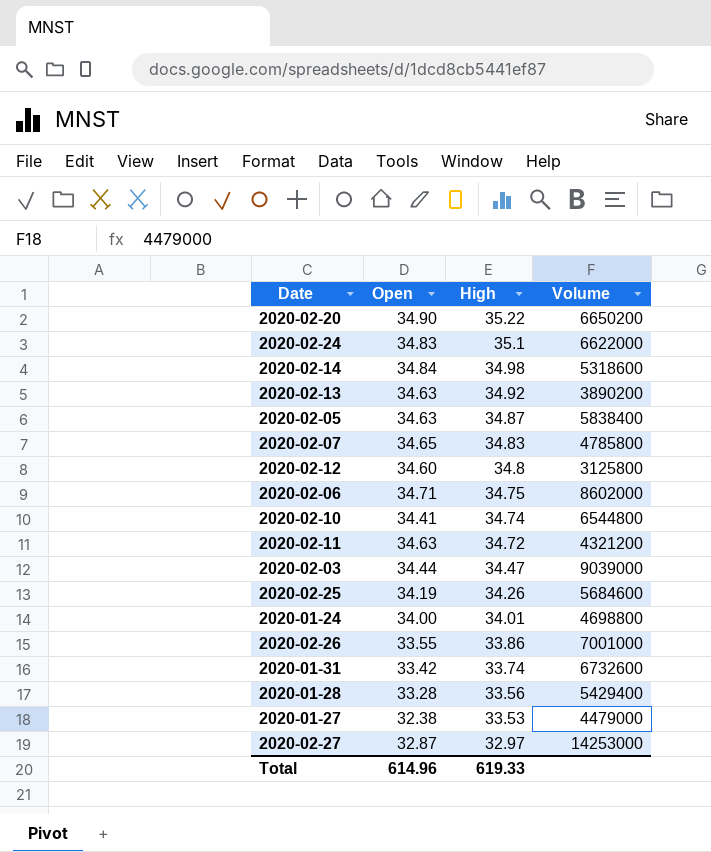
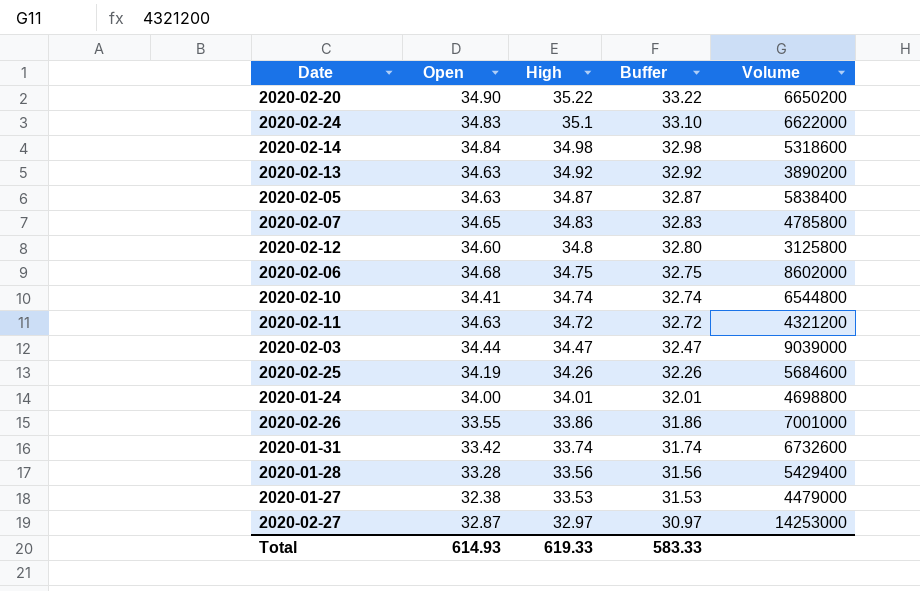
column Buffer | formula: none -> [High] - 2
2020-02-06 | Open: 34.71 -> 34.68
Total | Open: 614.96 -> 614.93

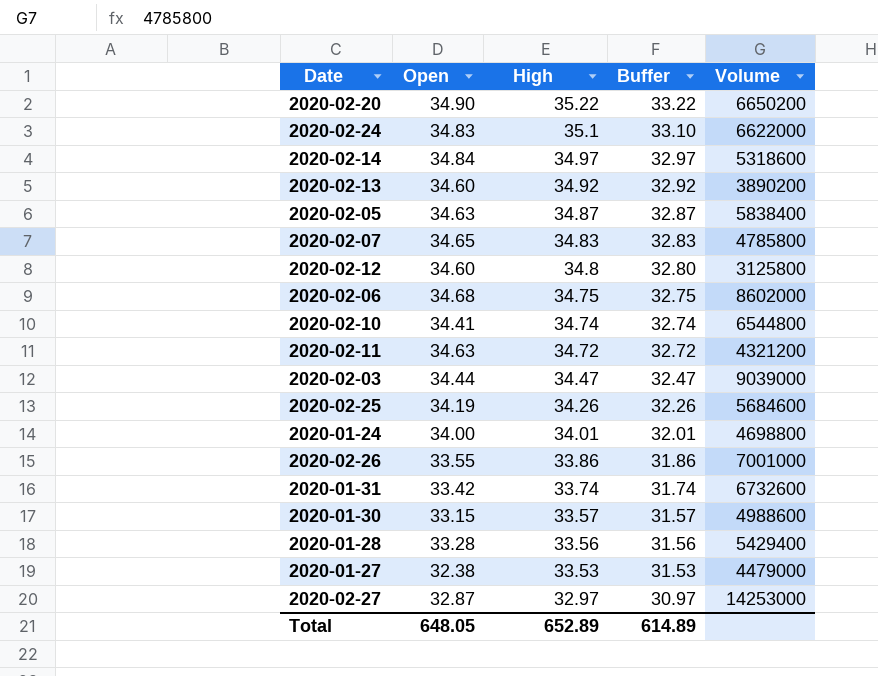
2020-02-14 | High: 34.98 -> 34.97
2020-02-14 | Buffer: 32.98 -> 32.97
2020-02-13 | Open: 34.63 -> 34.60
row 2020-01-30: none -> 33.15 | 33.57 | 31.57 | 4988600
Total | Open: 614.93 -> 648.05
Total | High: 619.33 -> 652.89
Total | Buffer: 583.33 -> 614.89

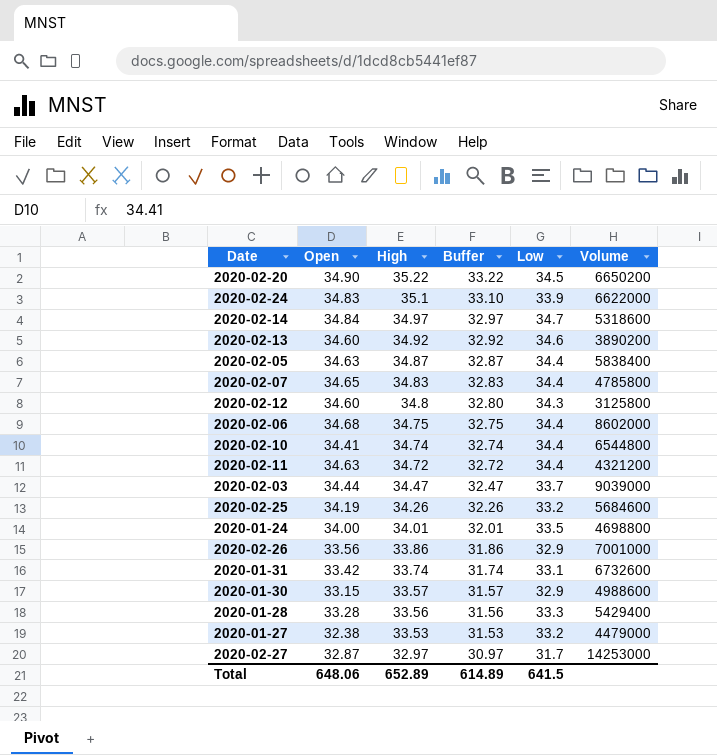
column Low | position: none -> 5
2020-02-26 | Open: 33.55 -> 33.56
Total | Open: 648.05 -> 648.06

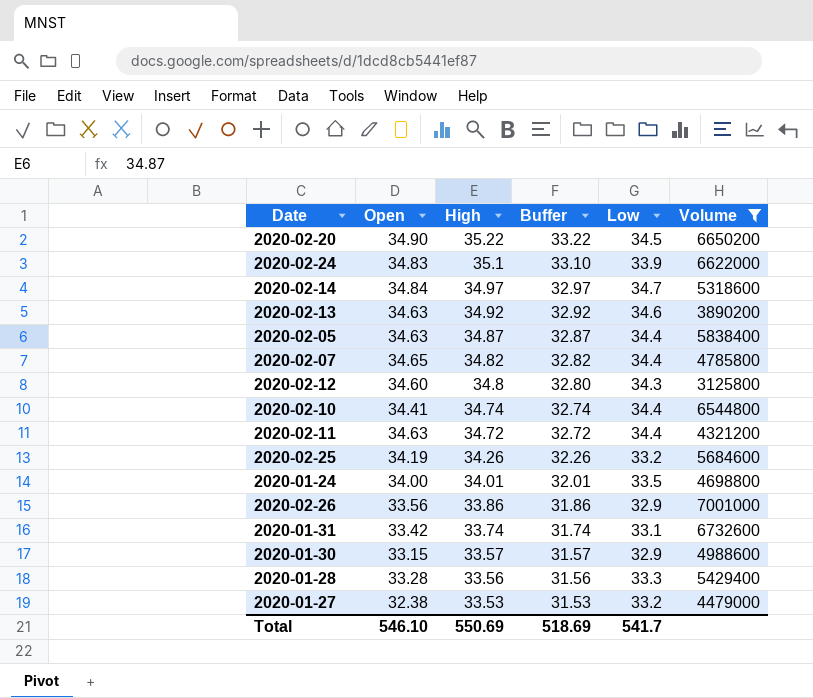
filter: none -> Volume <= 7001000
2020-02-13 | Open: 34.60 -> 34.63
2020-02-07 | High: 34.83 -> 34.82
2020-02-07 | Buffer: 32.83 -> 32.82
Total | Open: 648.06 -> 546.10
Total | High: 652.89 -> 550.69
Total | Buffer: 614.89 -> 518.69
Total | Low: 641.5 -> 541.7

